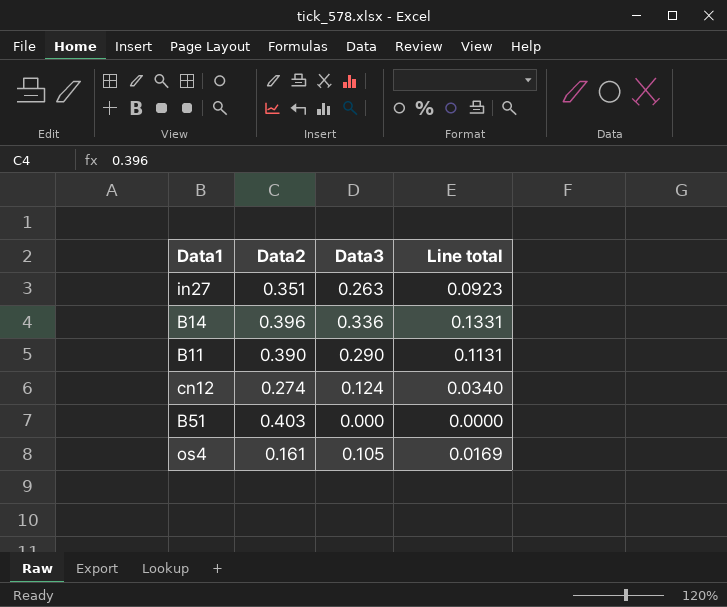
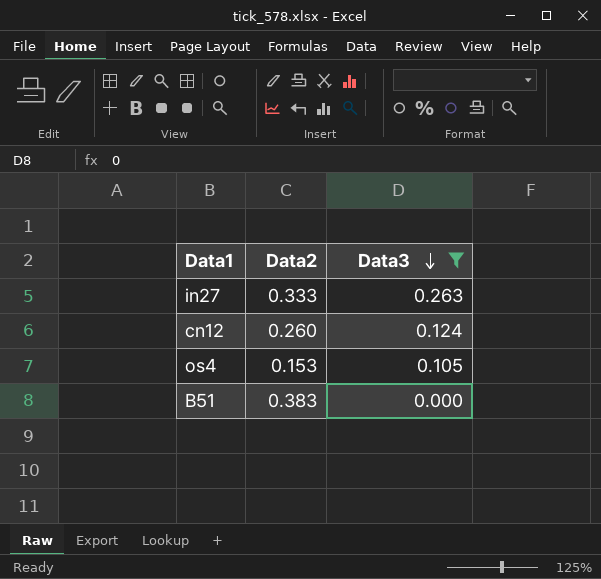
filter: none -> Data3 <= 0.263
row order: none -> Data3 descending
column Line total | formula: [Data2] * [Data3] -> none
in27 | Data2: 0.351 -> 0.333
cn12 | Data2: 0.274 -> 0.260
os4 | Data2: 0.161 -> 0.153
B51 | Data2: 0.403 -> 0.383

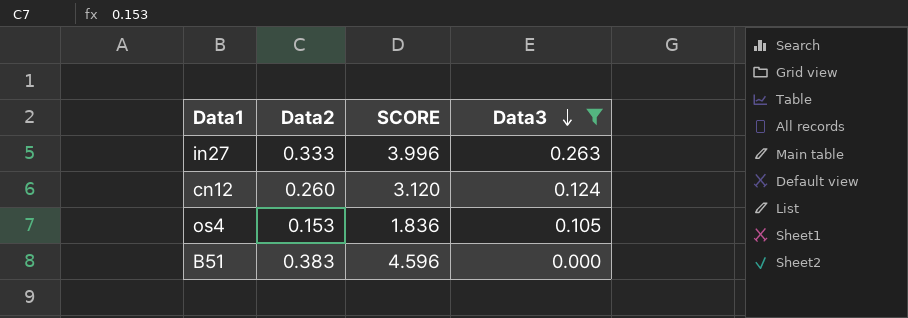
column SCORE | formula: none -> [Data2] * 12

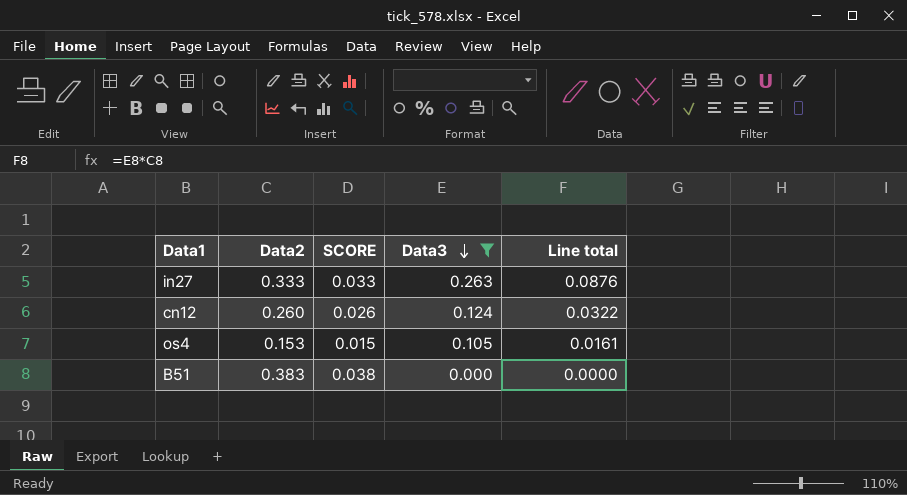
column SCORE | formula: [Data2] * 12 -> [Data2] * 0.1
column Line total | formula: none -> [Data2] * [Data3]

